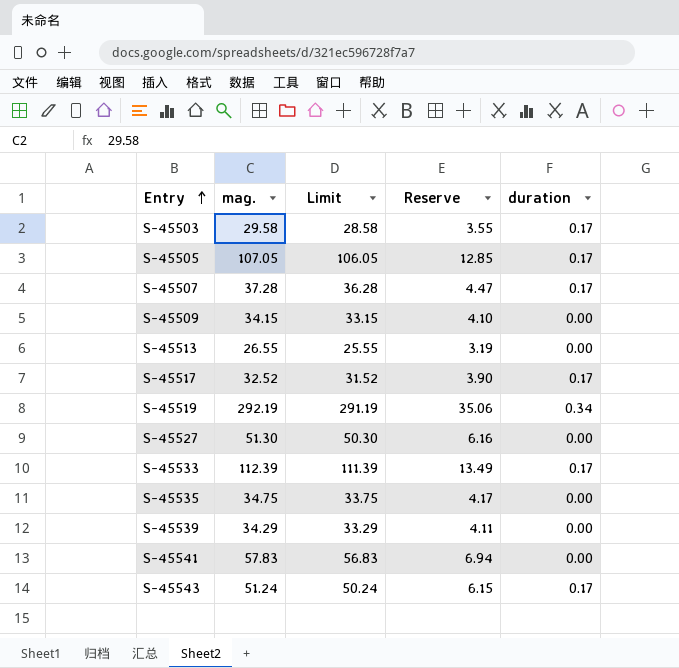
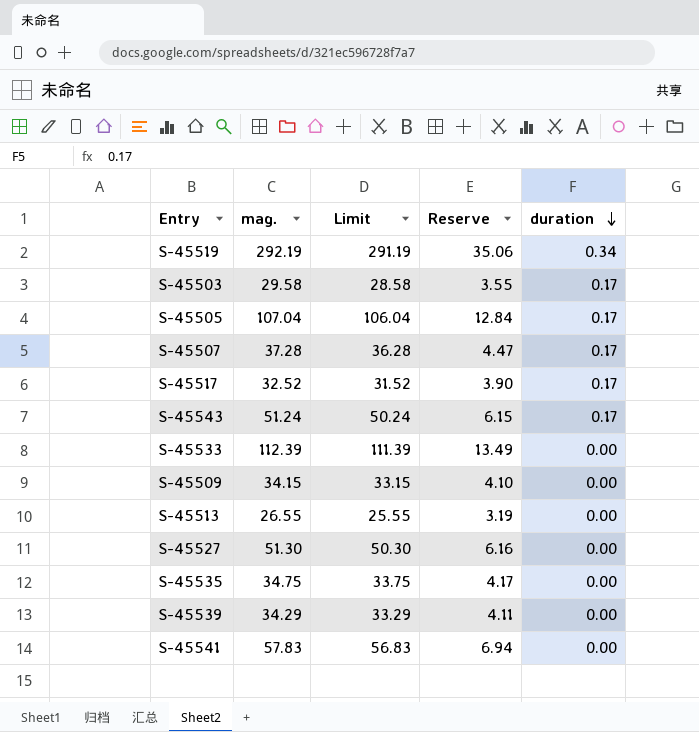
row order: Entry ascending -> duration descending
S-45505 | mag.: 107.05 -> 107.04
S-45505 | Limit: 106.05 -> 106.04
S-45505 | Reserve: 12.85 -> 12.84
S-45533 | duration: 0.17 -> 0.00

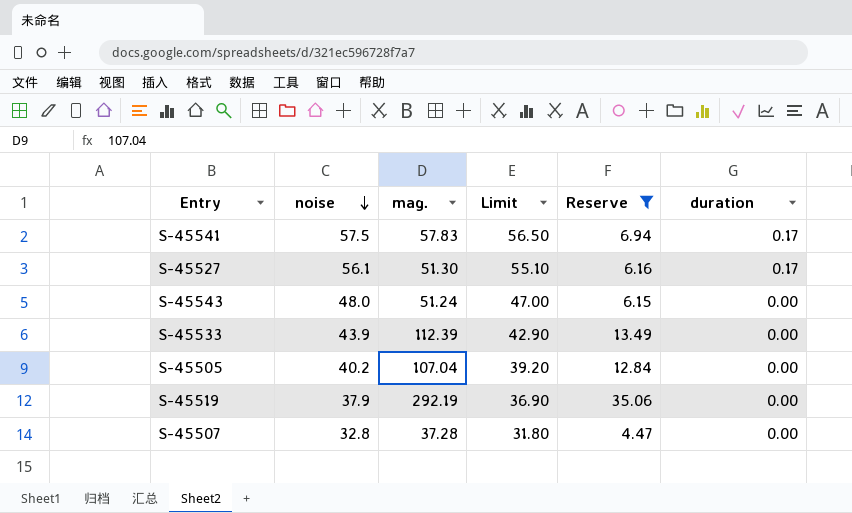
filter: none -> Reserve >= 4.47
row order: duration descending -> noise descending
column noise | position: none -> 2
column Limit | formula: [mag.] - 1 -> [noise] - 1
S-45541 | duration: 0.00 -> 0.17
S-45527 | duration: 0.00 -> 0.17
S-45543 | duration: 0.17 -> 0.00
S-45505 | duration: 0.17 -> 0.00
S-45519 | duration: 0.34 -> 0.00
S-45507 | duration: 0.17 -> 0.00

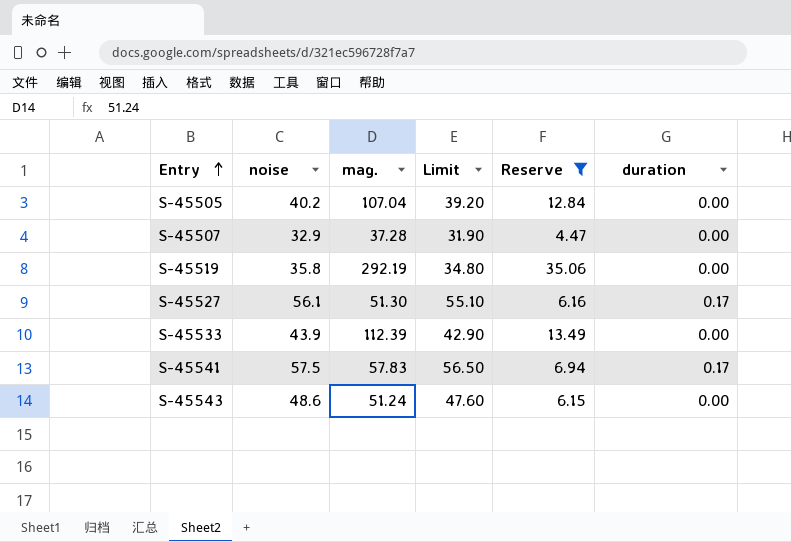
row order: noise descending -> Entry ascending
S-45507 | noise: 32.8 -> 32.9
S-45507 | Limit: 31.80 -> 31.90
S-45519 | noise: 37.9 -> 35.8
S-45519 | Limit: 36.90 -> 34.80
S-45543 | noise: 48.0 -> 48.6
S-45543 | Limit: 47.00 -> 47.60

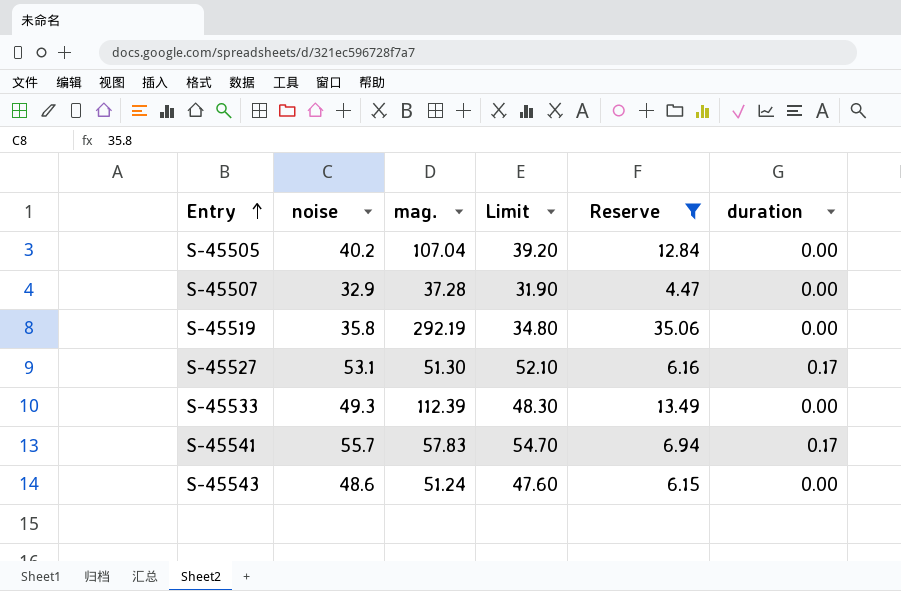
S-45527 | noise: 56.1 -> 53.1
S-45527 | Limit: 55.10 -> 52.10
S-45533 | noise: 43.9 -> 49.3
S-45533 | Limit: 42.90 -> 48.30
S-45541 | noise: 57.5 -> 55.7
S-45541 | Limit: 56.50 -> 54.70

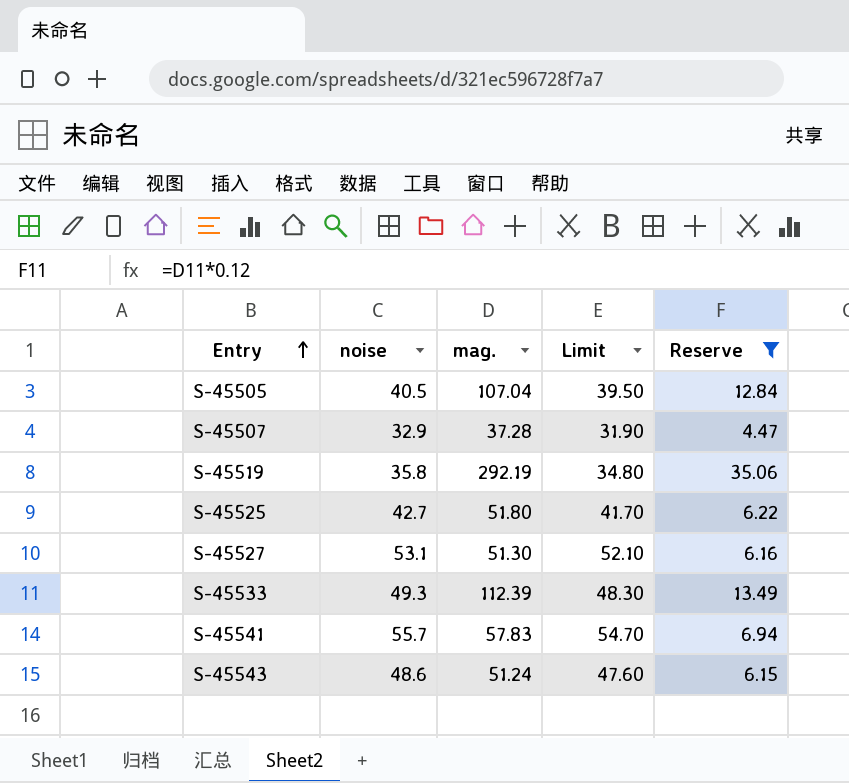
column duration | position: 6 -> none
S-45505 | noise: 40.2 -> 40.5
S-45505 | Limit: 39.20 -> 39.50
row S-45525: none -> 42.7 | 51.80 | 41.70 | 6.22

